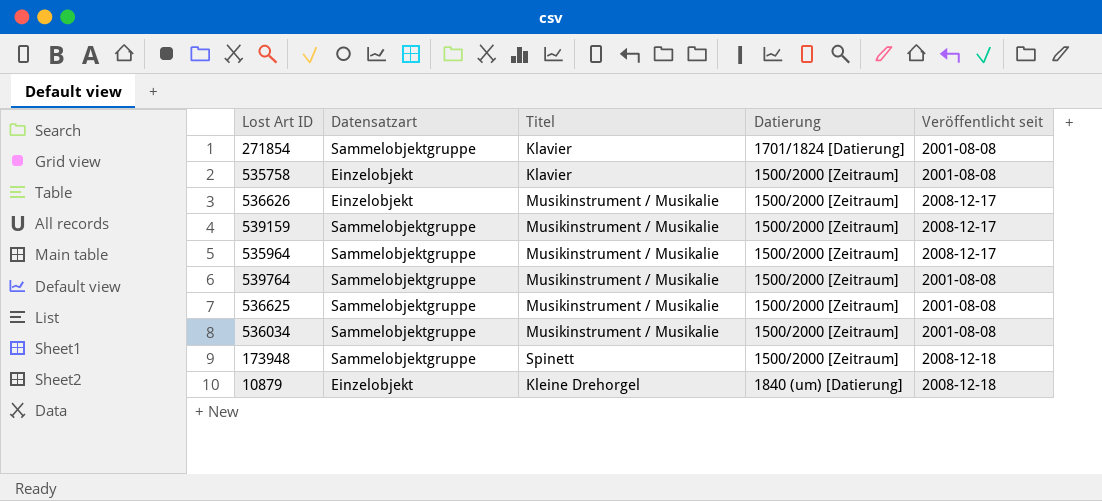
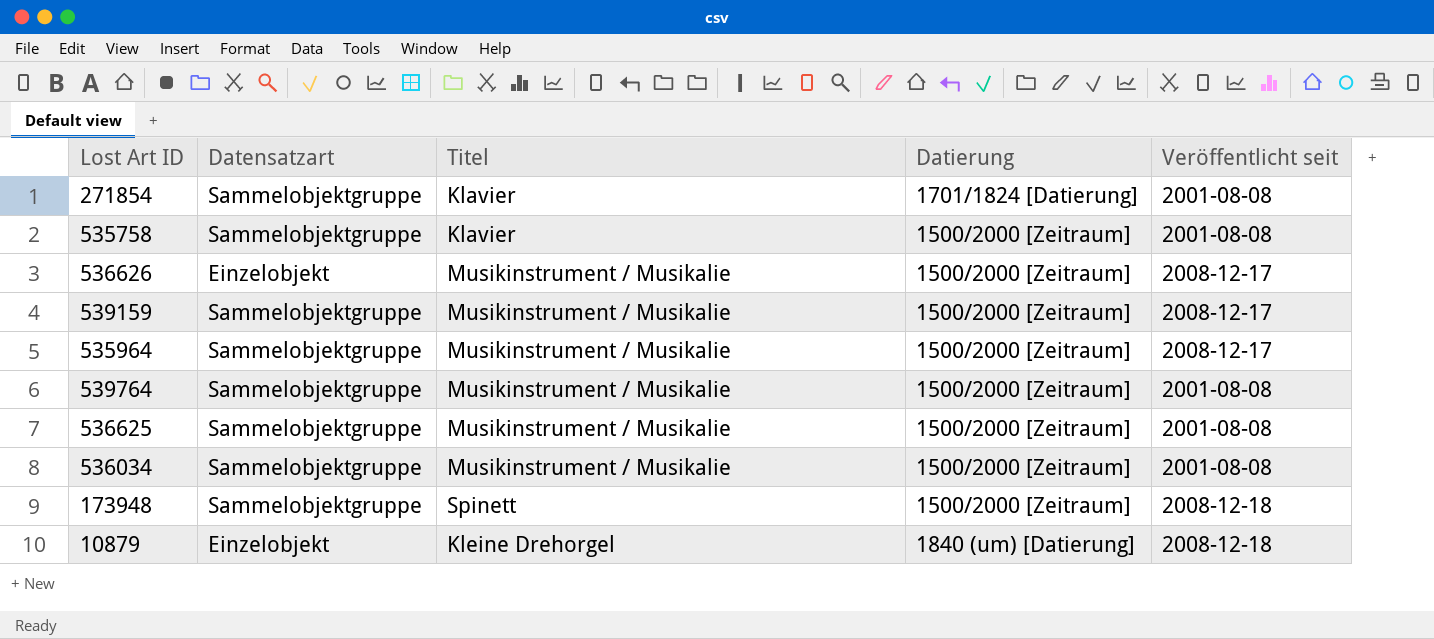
535758 | Datensatzart: Einzelobjekt -> Sammelobjektgruppe

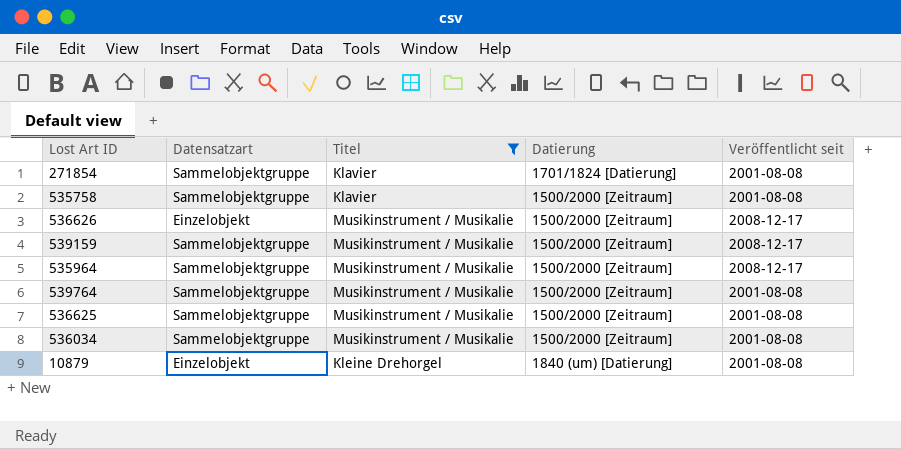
filter: none -> Titel != Spinett
10879 | Veröffentlicht seit: 2008-12-18 -> 2001-08-08

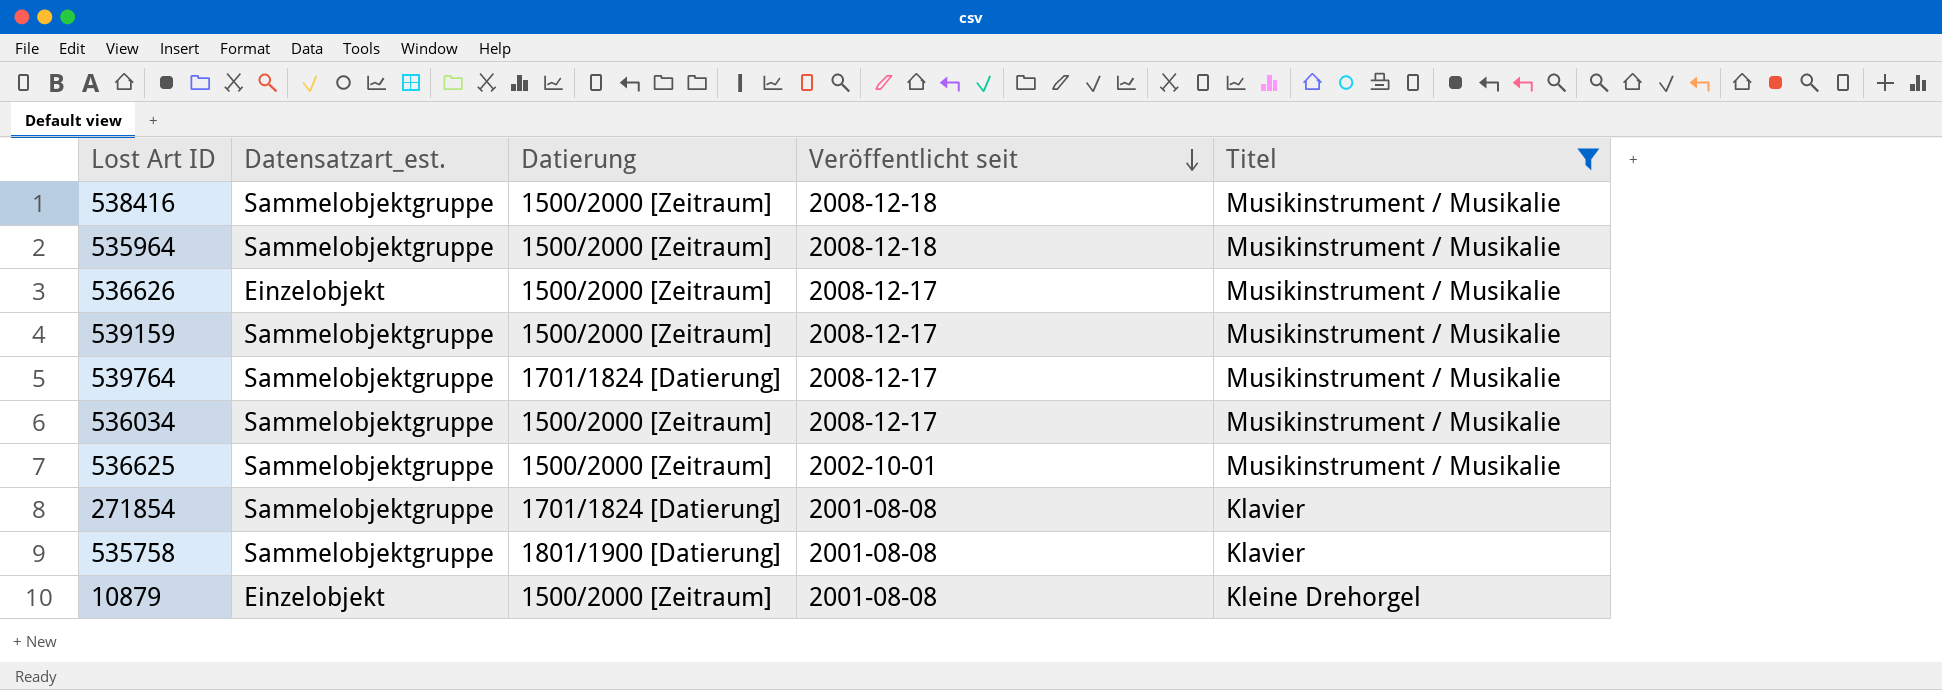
row order: none -> Veröffentlicht seit descending
column name: Datensatzart -> Datensatzart_est.
column Titel | position: 3 -> 5
row 538416: none -> Sammelobjektgruppe | 1500/2000 [Zeitraum] | 2008-12-18 | Musikinstrument / Musikalie
535964 | Veröffentlicht seit: 2008-12-17 -> 2008-12-18
539764 | Datierung: 1500/2000 [Zeitraum] -> 1701/1824 [Datierung]
539764 | Veröffentlicht seit: 2001-08-08 -> 2008-12-17
536034 | Veröffentlicht seit: 2001-08-08 -> 2008-12-17
536625 | Veröffentlicht seit: 2001-08-08 -> 2002-10-01
535758 | Datierung: 1500/2000 [Zeitraum] -> 1801/1900 [Datierung]
10879 | Datierung: 1840 (um) [Datierung] -> 1500/2000 [Zeitraum]

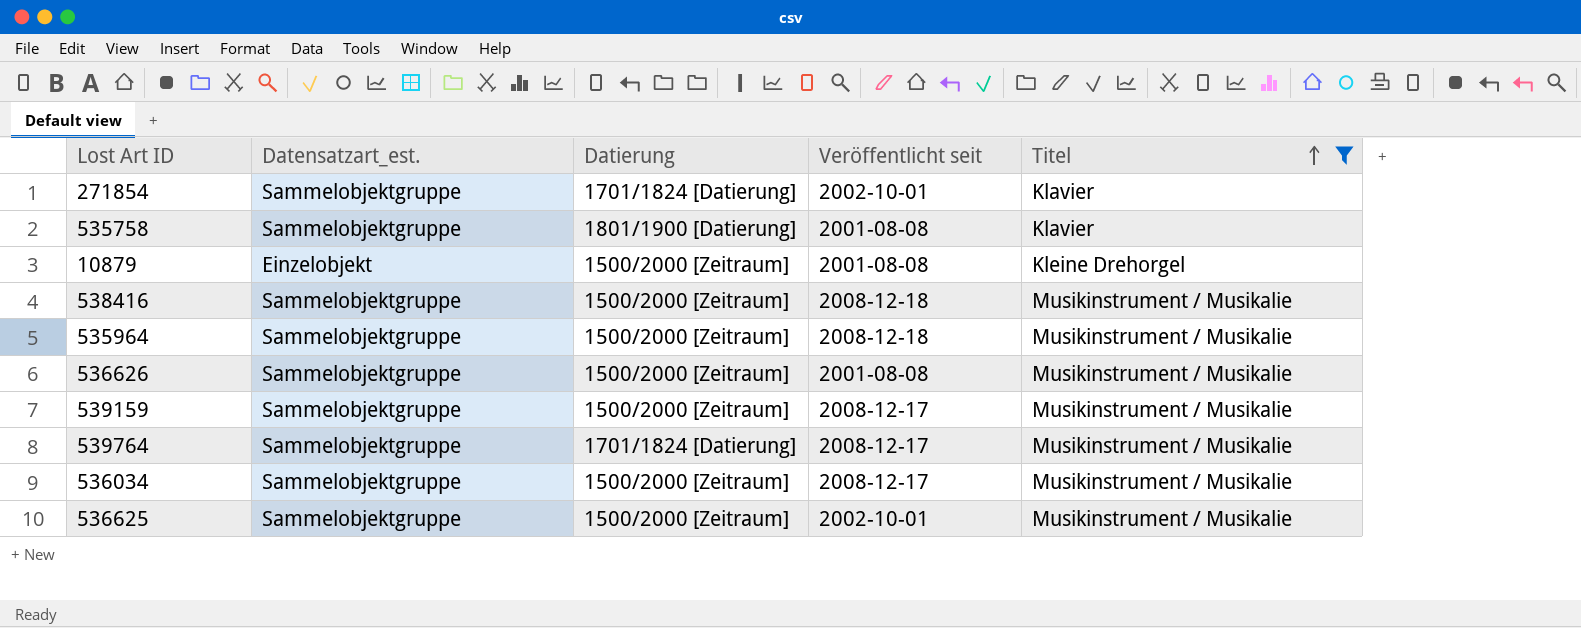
row order: Veröffentlicht seit descending -> Titel ascending
271854 | Veröffentlicht seit: 2001-08-08 -> 2002-10-01
536626 | Datensatzart_est.: Einzelobjekt -> Sammelobjektgruppe
536626 | Veröffentlicht seit: 2008-12-17 -> 2001-08-08

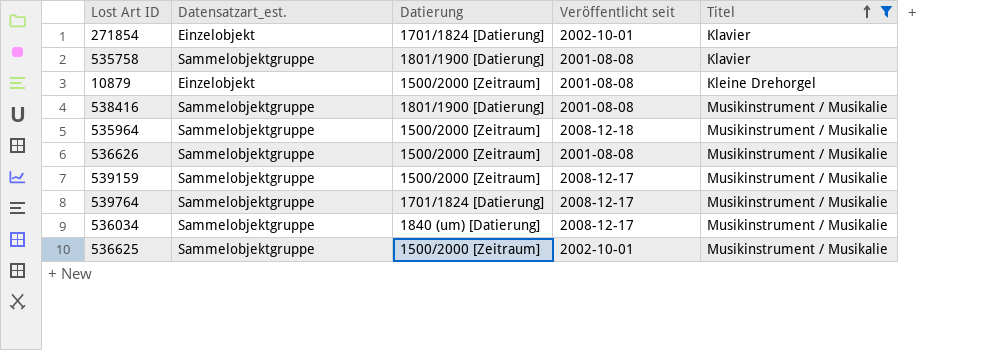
271854 | Datensatzart_est.: Sammelobjektgruppe -> Einzelobjekt
538416 | Datierung: 1500/2000 [Zeitraum] -> 1801/1900 [Datierung]
538416 | Veröffentlicht seit: 2008-12-18 -> 2001-08-08
536034 | Datierung: 1500/2000 [Zeitraum] -> 1840 (um) [Datierung]

